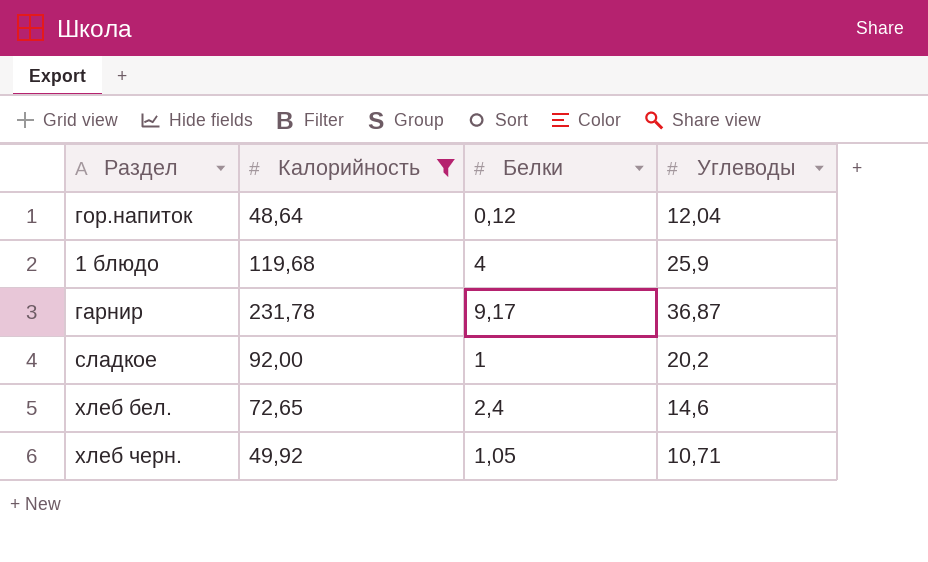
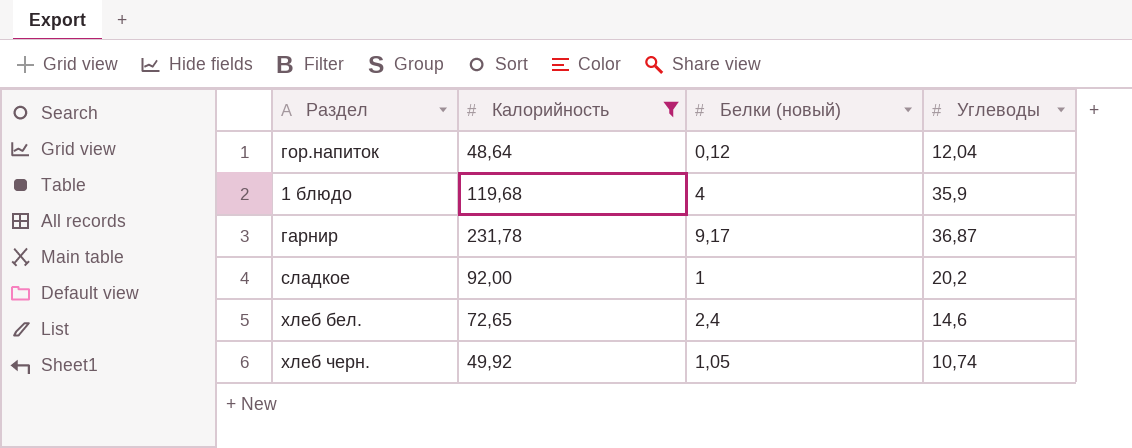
column name: Белки -> Белки (новый)
1 блюдо | Углеводы: 25,9 -> 35,9
хлеб черн. | Углеводы: 10,71 -> 10,74

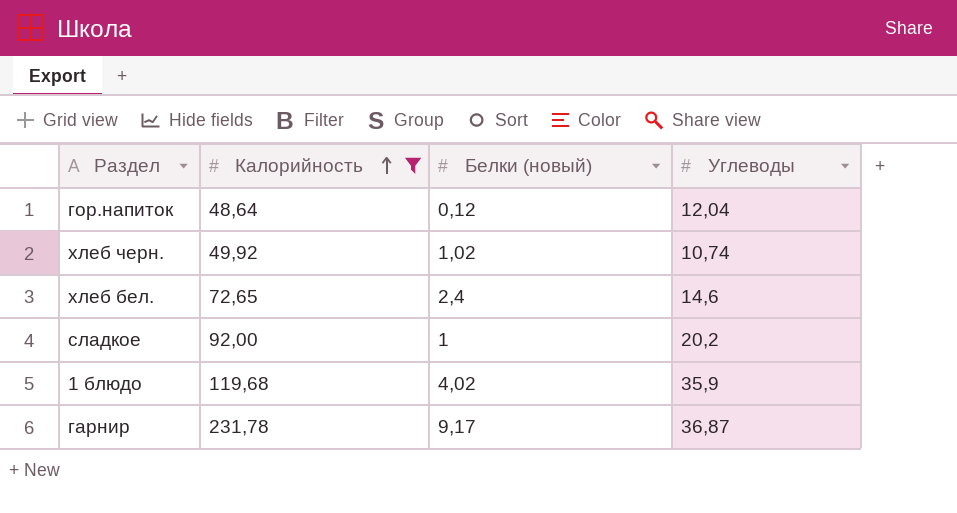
row order: none -> Калорийность ascending
хлеб черн. | Белки (новый): 1,05 -> 1,02
1 блюдо | Белки (новый): 4 -> 4,02

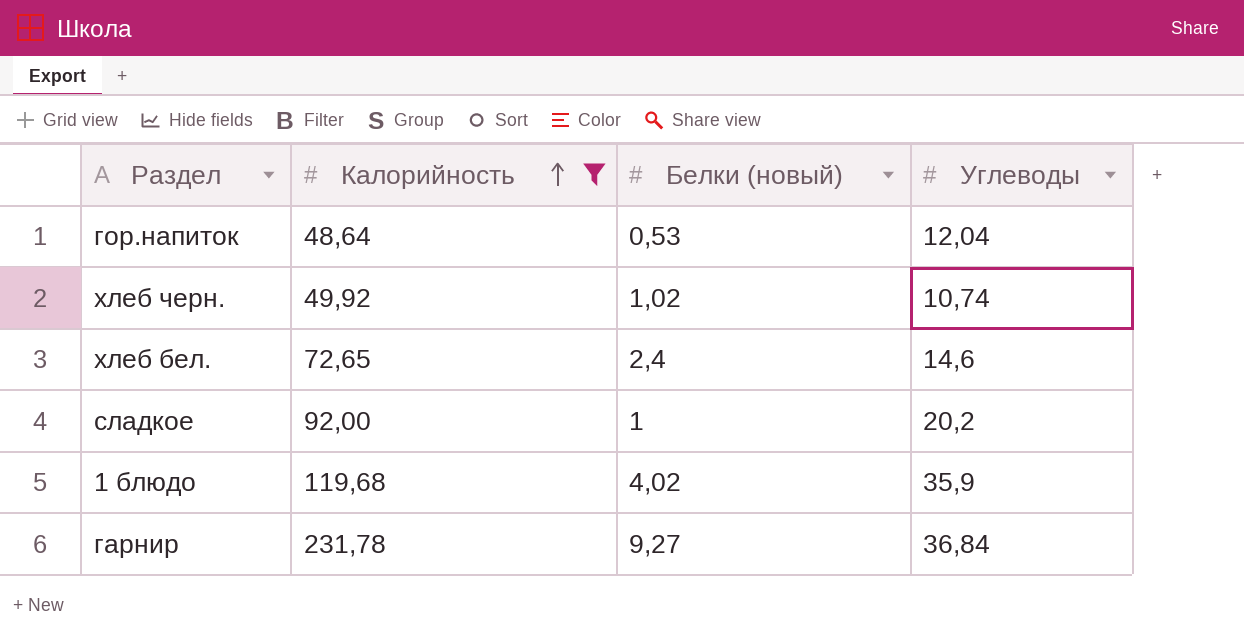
гор.напиток | Белки (новый): 0,12 -> 0,53
гарнир | Белки (новый): 9,17 -> 9,27
гарнир | Углеводы: 36,87 -> 36,84

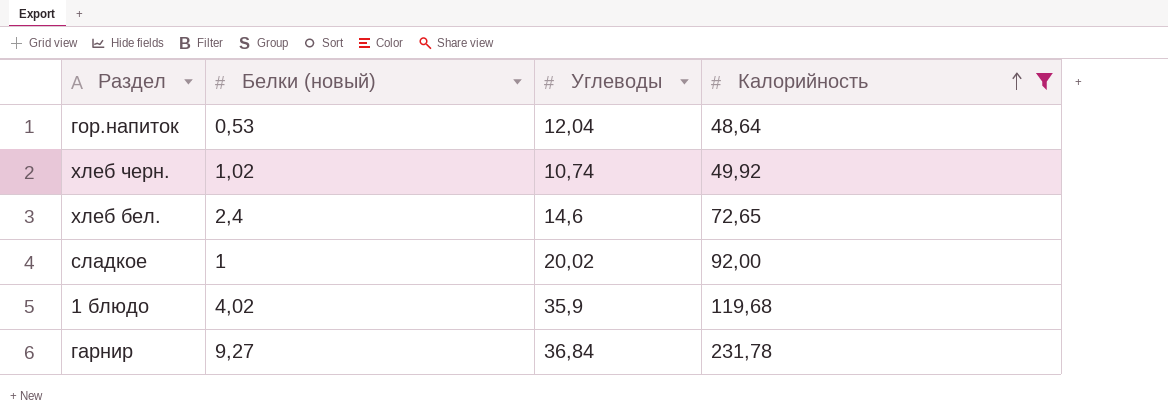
column Калорийность | position: 2 -> 4
сладкое | Углеводы: 20,2 -> 20,02

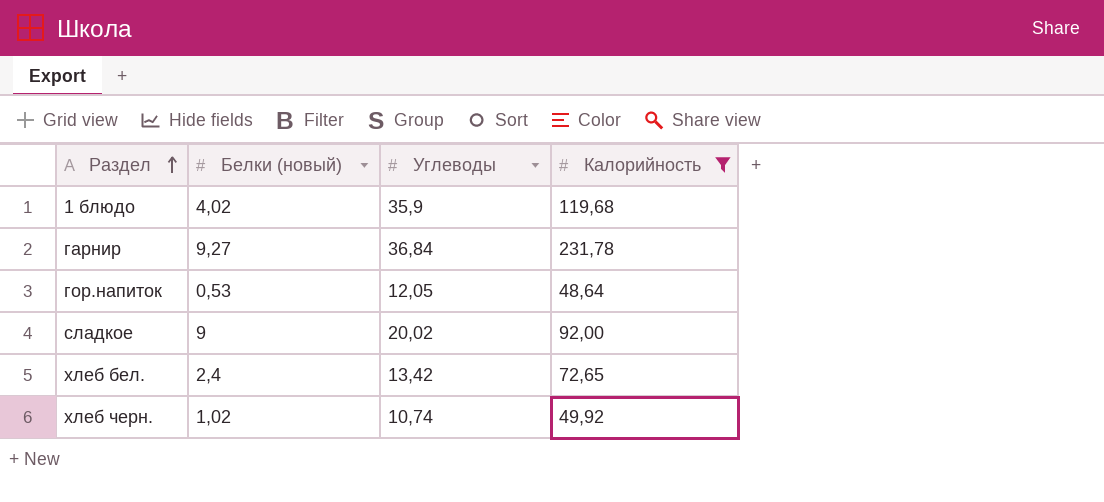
row order: Калорийность ascending -> Раздел ascending
гор.напиток | Углеводы: 12,04 -> 12,05
сладкое | Белки (новый): 1 -> 9
хлеб бел. | Углеводы: 14,6 -> 13,42

